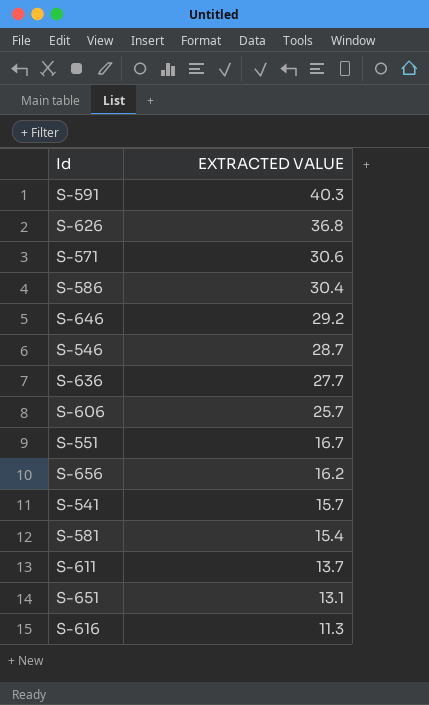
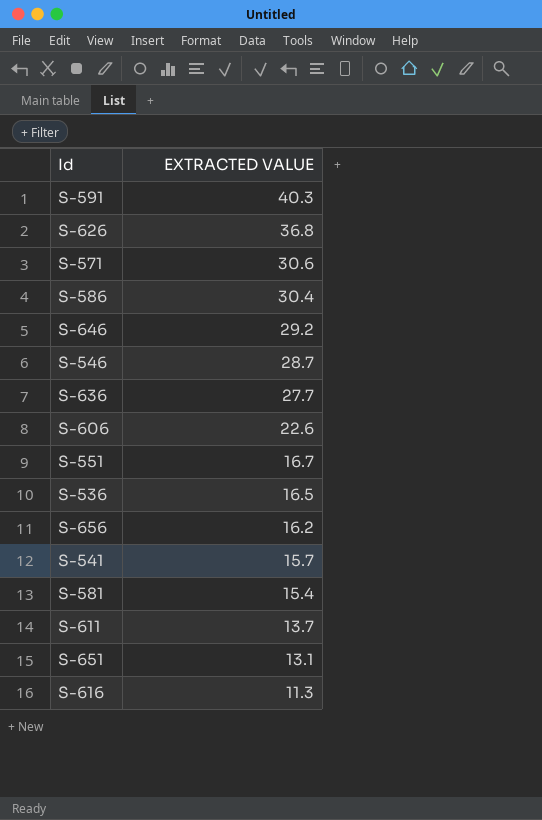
S-606 | EXTRACTED VALUE: 25.7 -> 22.6
row S-536: none -> 16.5

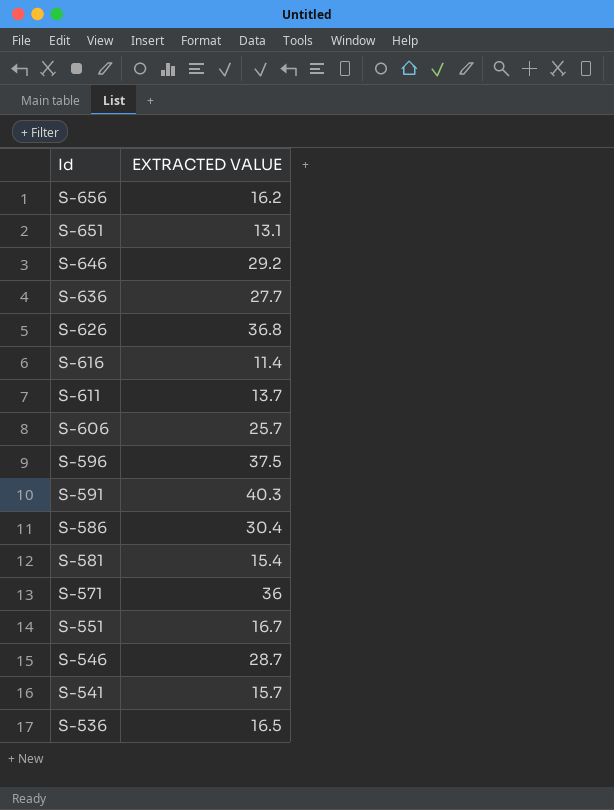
row order: EXTRACTED VALUE descending -> Id descending
S-616 | EXTRACTED VALUE: 11.3 -> 11.4
S-606 | EXTRACTED VALUE: 22.6 -> 25.7
row S-596: none -> 37.5
S-571 | EXTRACTED VALUE: 30.6 -> 36

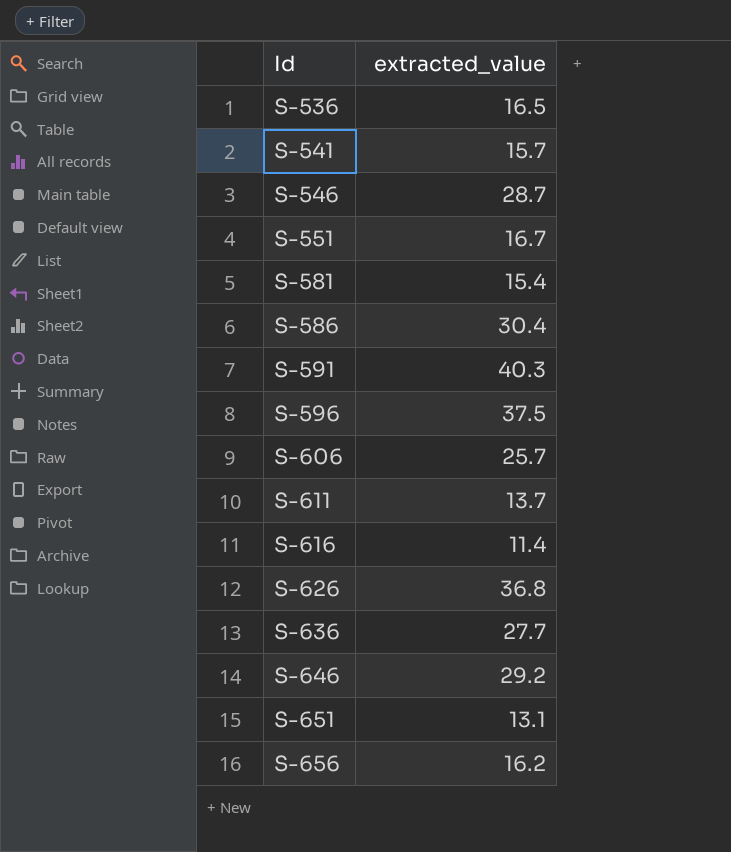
row order: Id descending -> Id ascending
column name: EXTRACTED VALUE -> extracted_value
row S-571: 36 -> none

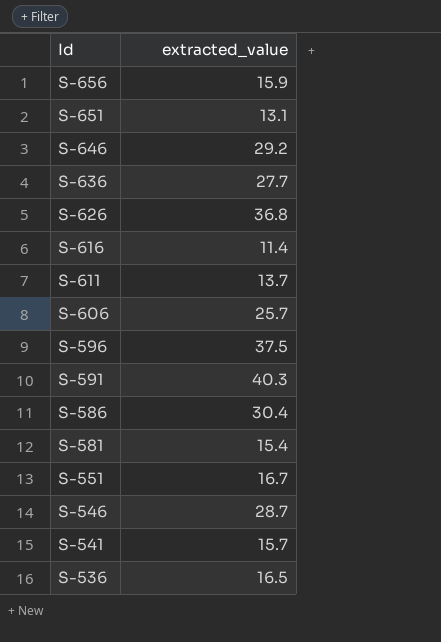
row order: Id ascending -> Id descending
S-656 | extracted_value: 16.2 -> 15.9

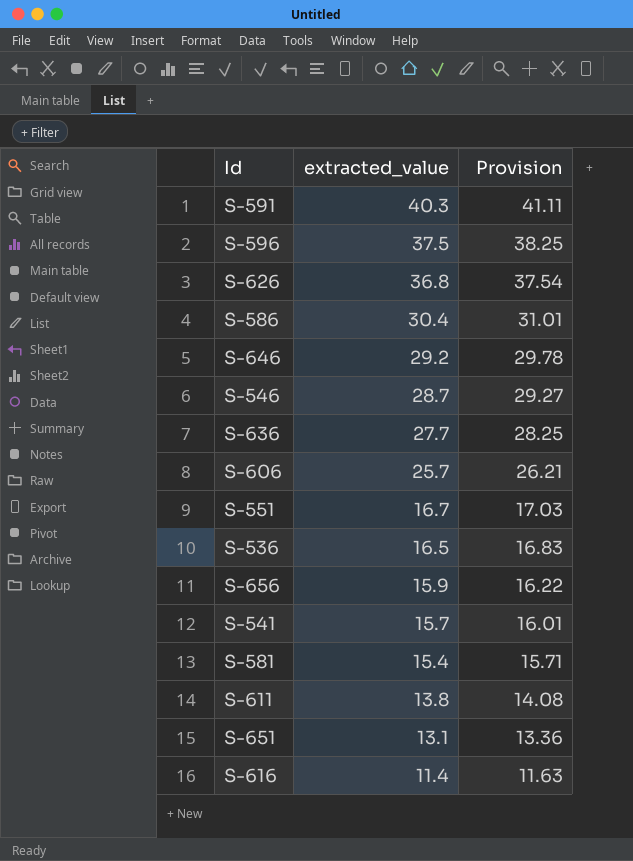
row order: Id descending -> extracted_value descending
column Provision | formula: none -> [extracted_value] * 1.02
S-611 | extracted_value: 13.7 -> 13.8

